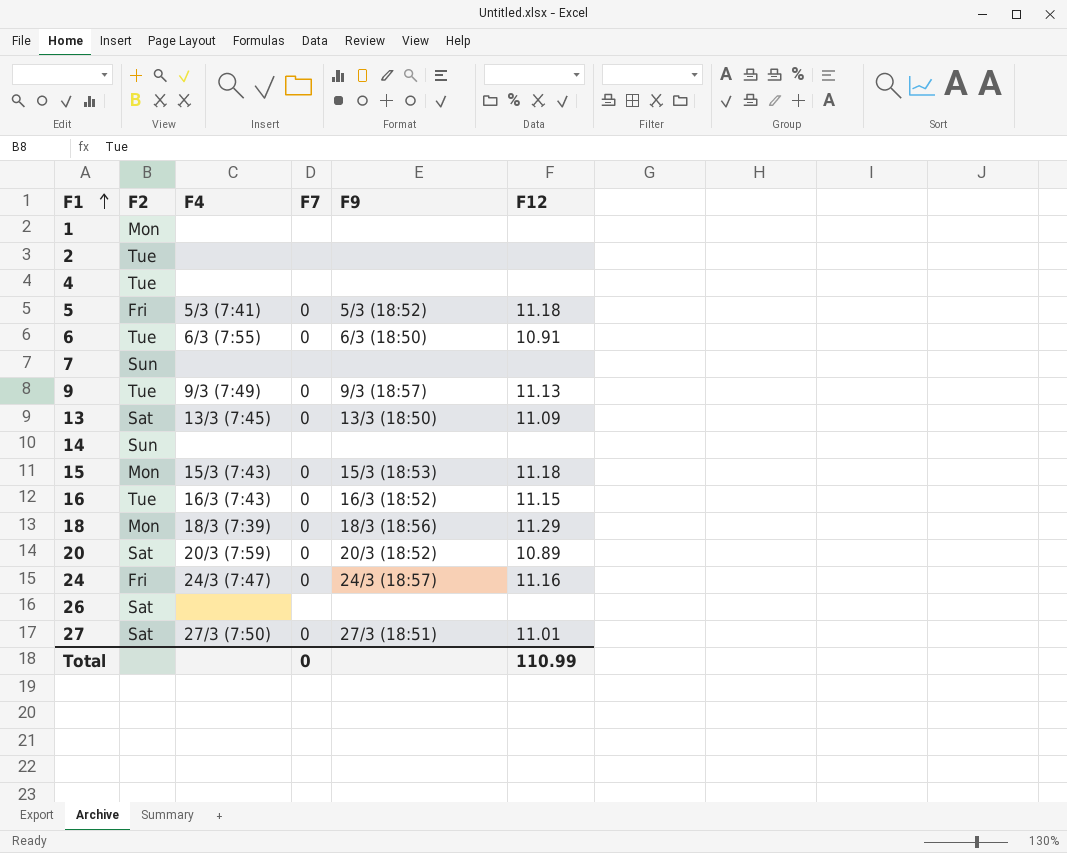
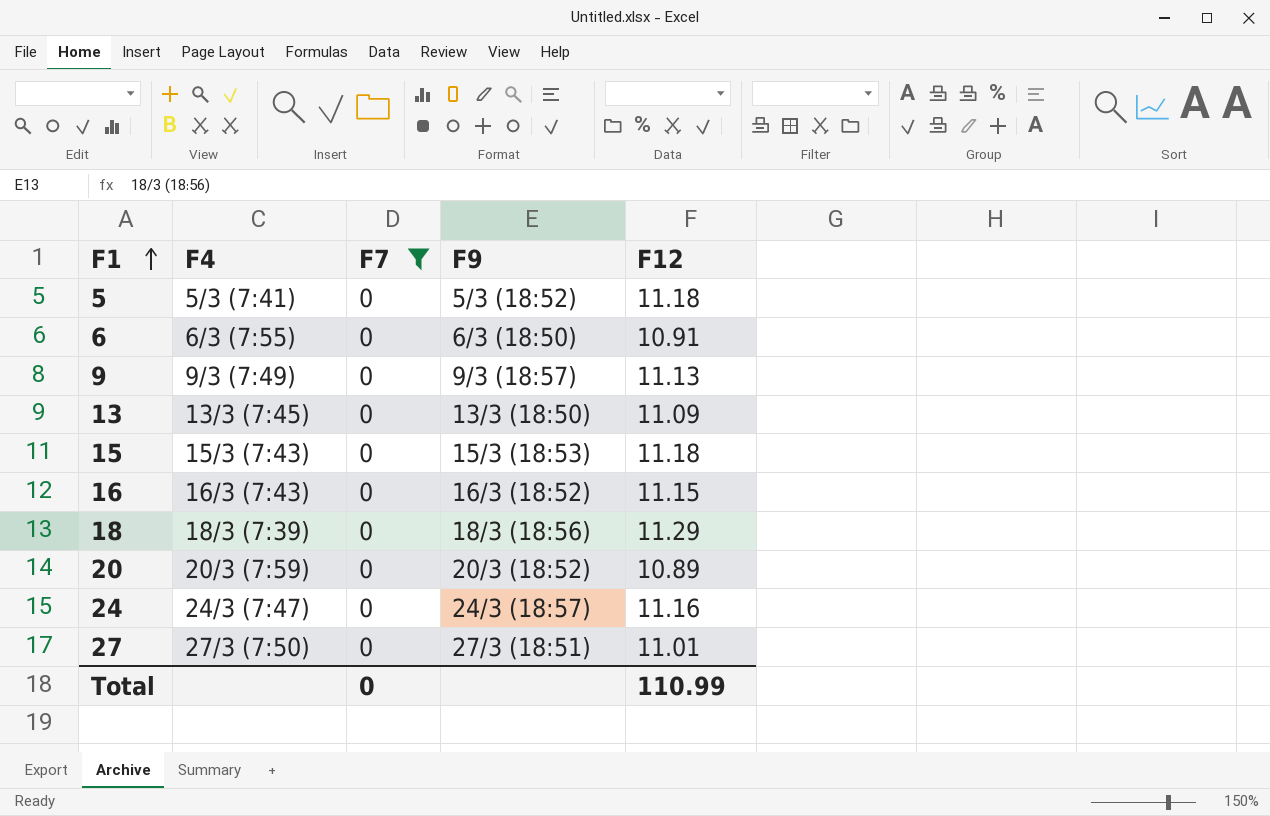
filter: none -> F7 = 0
column F2 | position: 2 -> none

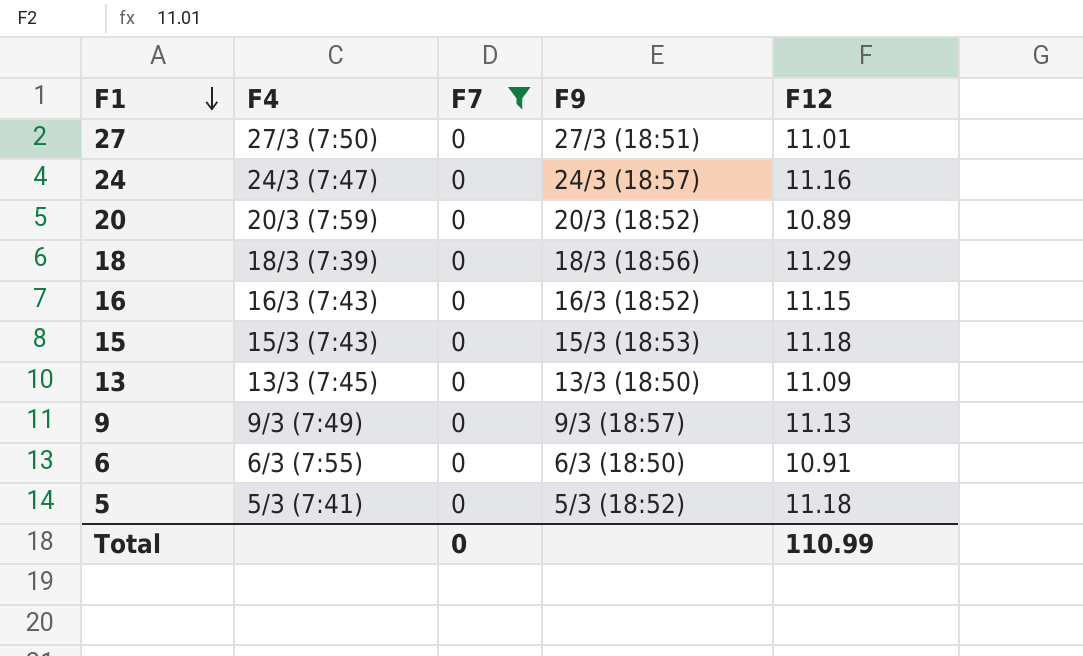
row order: F1 ascending -> F1 descending

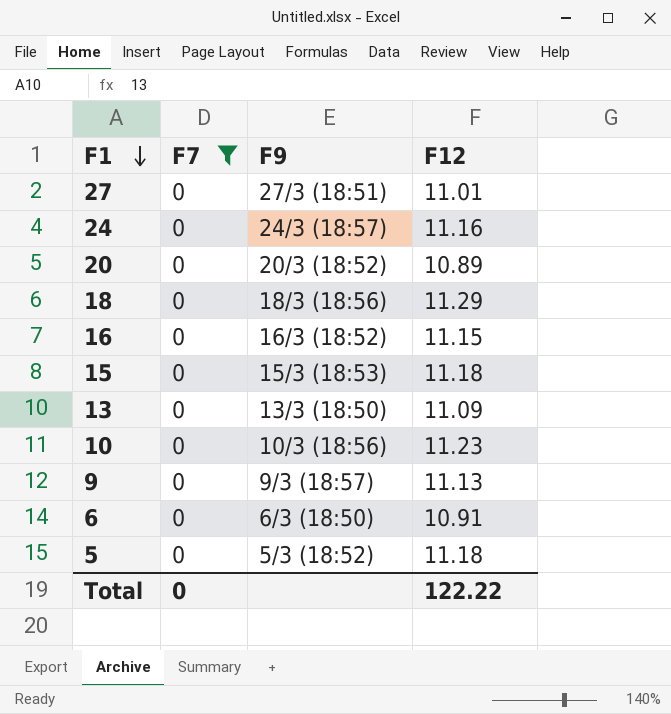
column F4 | position: 2 -> none
row 10: none -> 0 | 10/3 (18:56) | 11.23
Total | F12: 110.99 -> 122.22

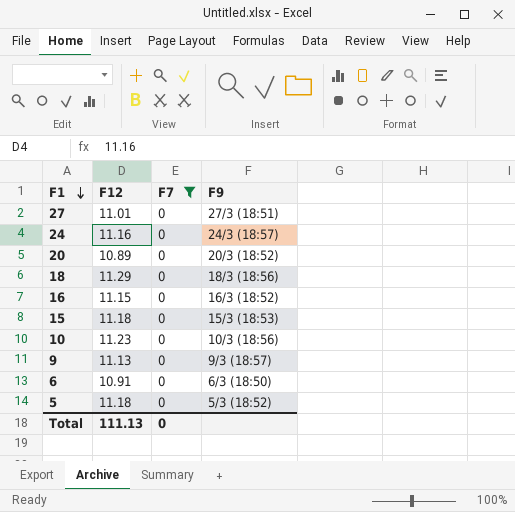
column F12 | position: 4 -> 2
row 13: 0 | 13/3 (18:50) | 11.09 -> none
Total | F12: 122.22 -> 111.13

